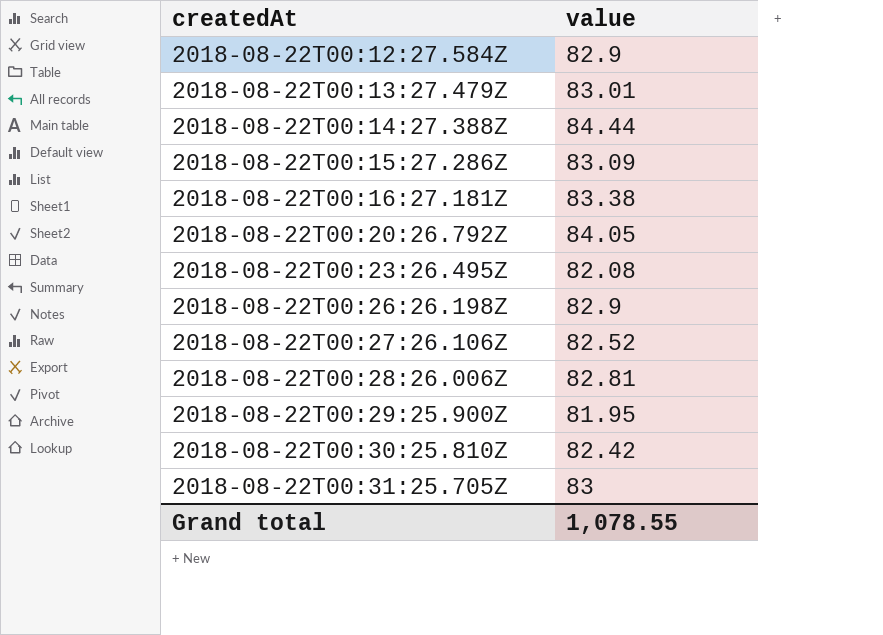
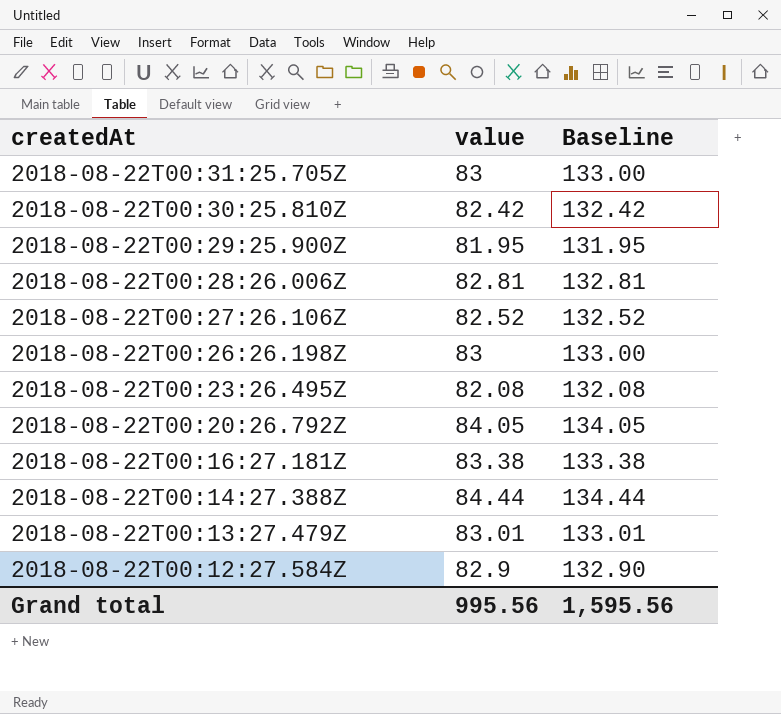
row order: createdAt ascending -> createdAt descending
column Baseline | formula: none -> [value] + 50
row 2018-08-22T00:15:27.286Z: 83.09 -> none
2018-08-22T00:26:26.198Z | value: 82.9 -> 83
Grand total | value: 1,078.55 -> 995.56

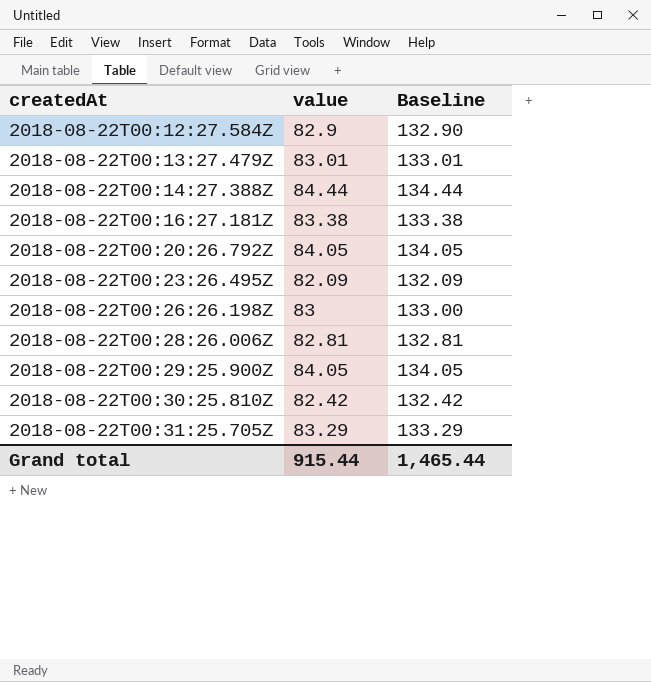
row order: createdAt descending -> createdAt ascending
row 2018-08-22T00:27:26.106Z: 82.52 | 132.52 -> none
2018-08-22T00:23:26.495Z | value: 82.08 -> 82.09
2018-08-22T00:23:26.495Z | Baseline: 132.08 -> 132.09
2018-08-22T00:29:25.900Z | value: 81.95 -> 84.05
2018-08-22T00:29:25.900Z | Baseline: 131.95 -> 134.05
2018-08-22T00:31:25.705Z | value: 83 -> 83.29
2018-08-22T00:31:25.705Z | Baseline: 133.00 -> 133.29
Grand total | value: 995.56 -> 915.44
Grand total | Baseline: 1,595.56 -> 1,465.44

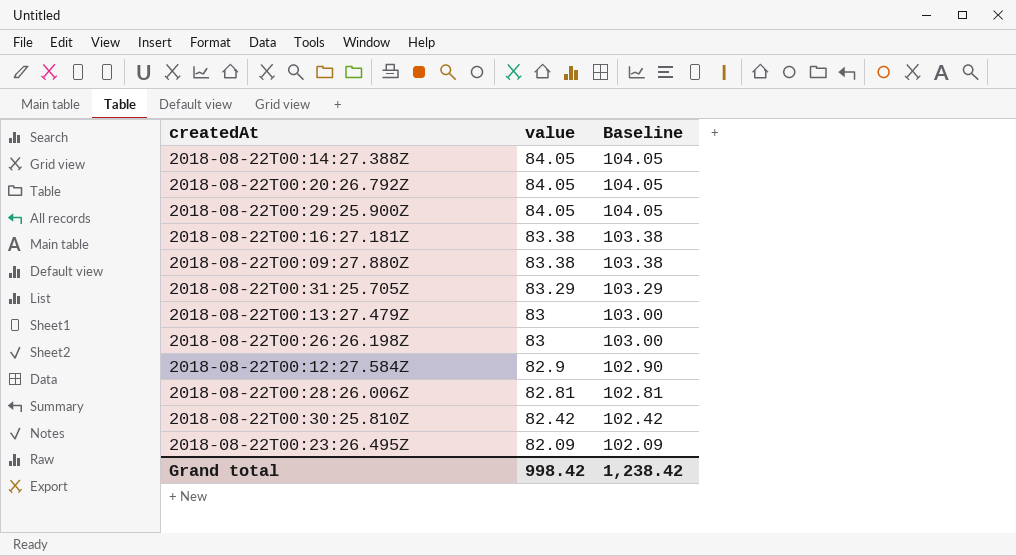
row order: createdAt ascending -> value descending
column Baseline | formula: [value] + 50 -> [value] + 20
2018-08-22T00:14:27.388Z | value: 84.44 -> 84.05
row 2018-08-22T00:09:27.880Z: none -> 83.38 | 103.38
2018-08-22T00:13:27.479Z | value: 83.01 -> 83
Grand total | value: 915.44 -> 998.42
Grand total | Baseline: 1,465.44 -> 1,238.42

